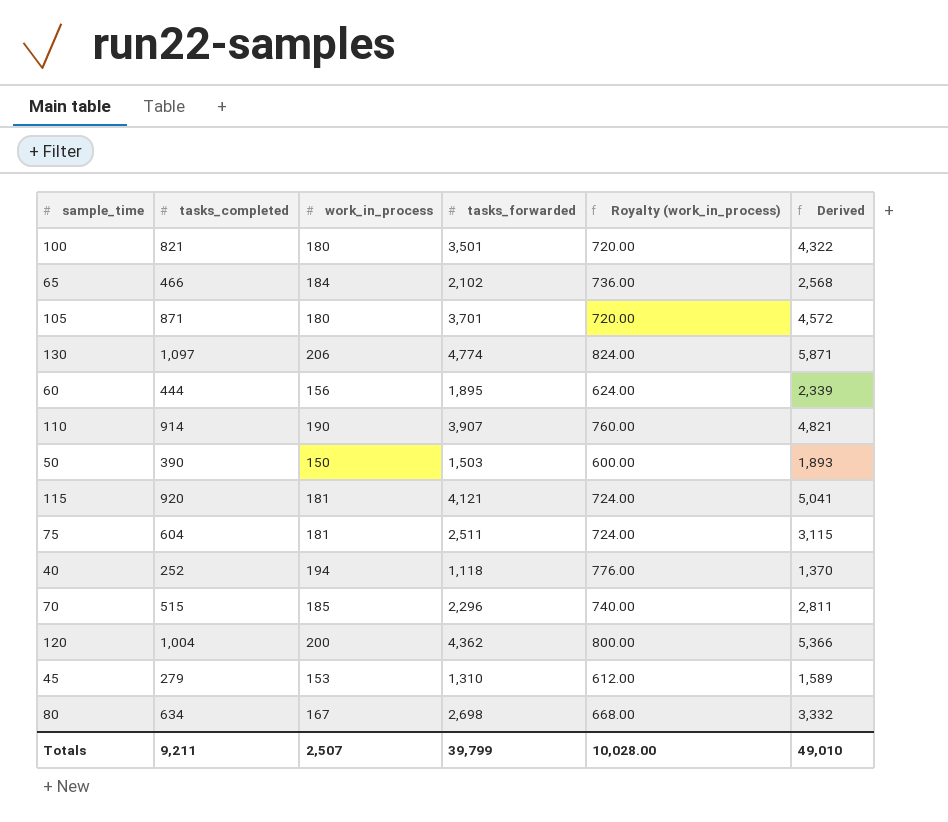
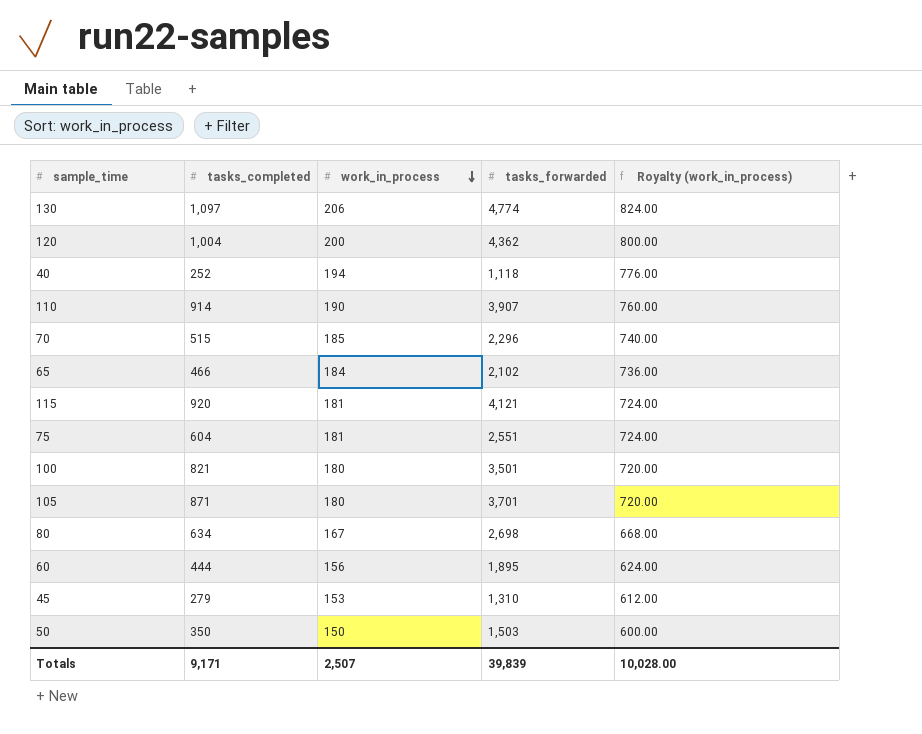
row order: none -> work_in_process descending
column Derived | formula: [tasks_completed] + [tasks_forwarded] -> none
75 | tasks_forwarded: 2,511 -> 2,551
50 | tasks_completed: 390 -> 350
Totals | tasks_completed: 9,211 -> 9,171
Totals | tasks_forwarded: 39,799 -> 39,839

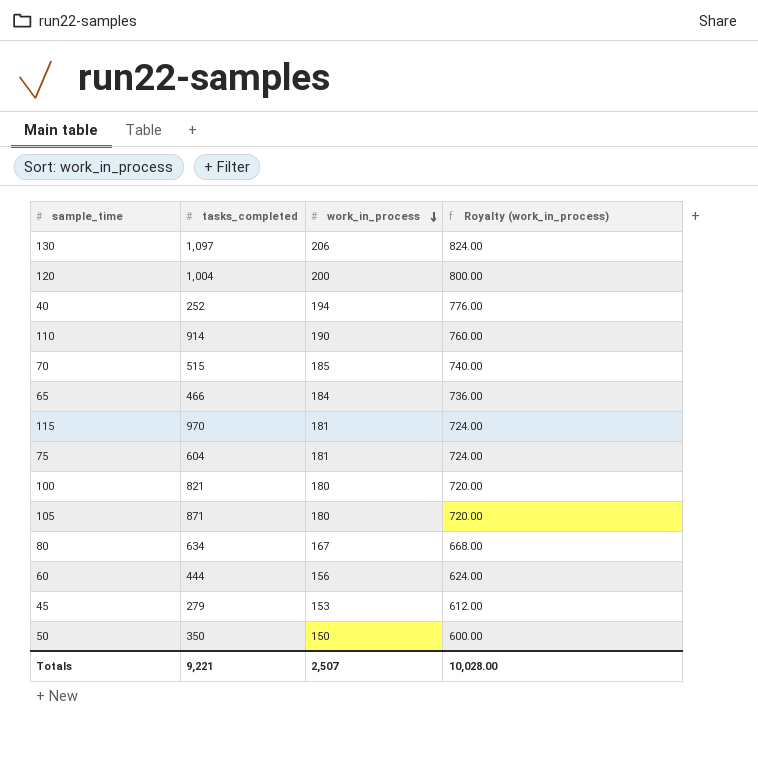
column tasks_forwarded | position: 4 -> none
115 | tasks_completed: 920 -> 970
Totals | tasks_completed: 9,171 -> 9,221

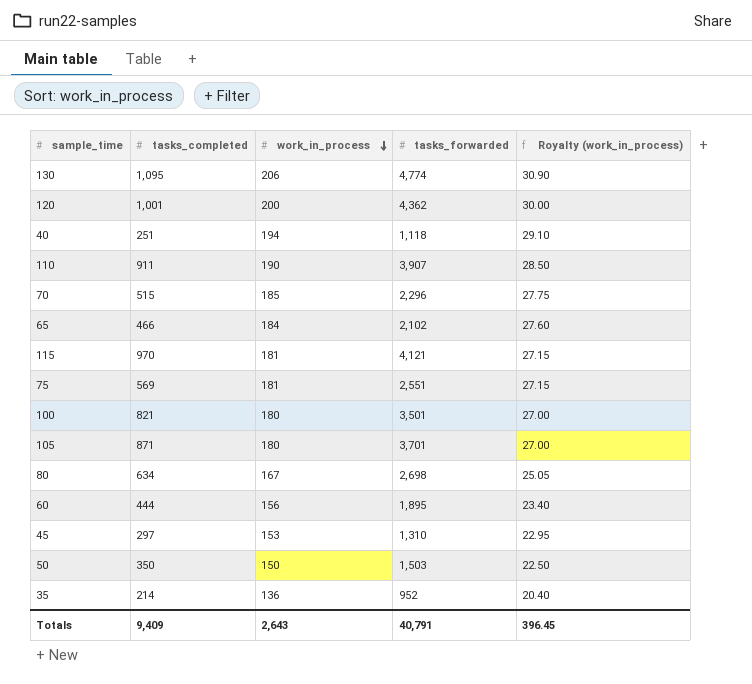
column tasks_forwarded | position: none -> 4
column Royalty (work_in_process) | formula: [work_in_process] * 4 -> [work_in_process] * 0.15
130 | tasks_completed: 1,097 -> 1,095
120 | tasks_completed: 1,004 -> 1,001
40 | tasks_completed: 252 -> 251
110 | tasks_completed: 914 -> 911
75 | tasks_completed: 604 -> 569
45 | tasks_completed: 279 -> 297
row 35: none -> 214 | 136 | 952 | 20.40
Totals | tasks_completed: 9,221 -> 9,409
Totals | work_in_process: 2,507 -> 2,643
Totals | Royalty (work_in_process): 10,028.00 -> 396.45

